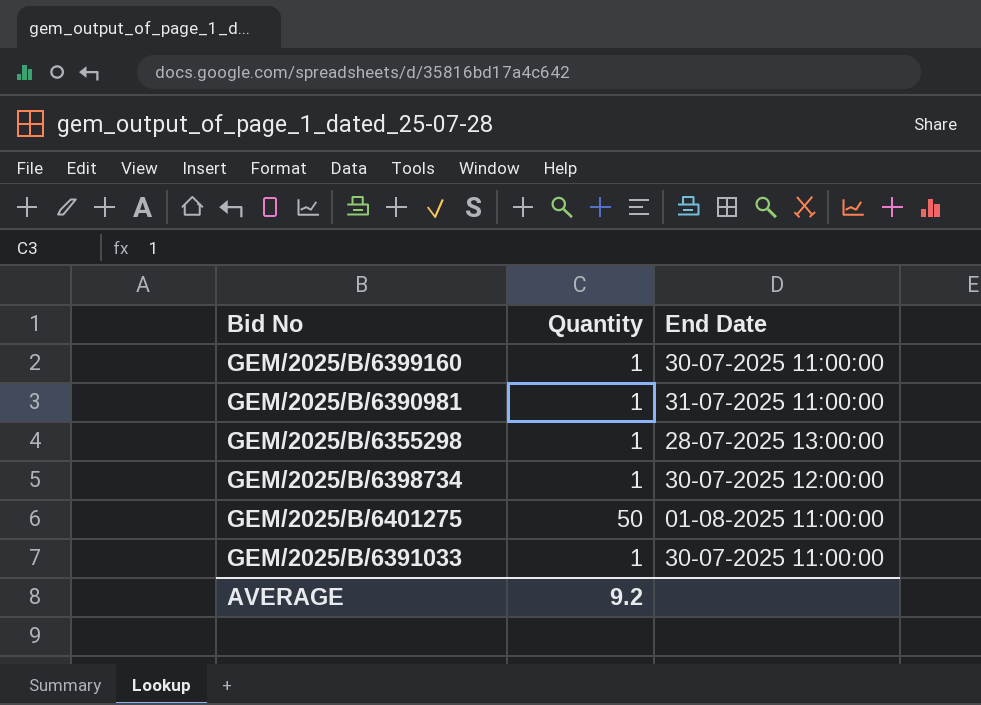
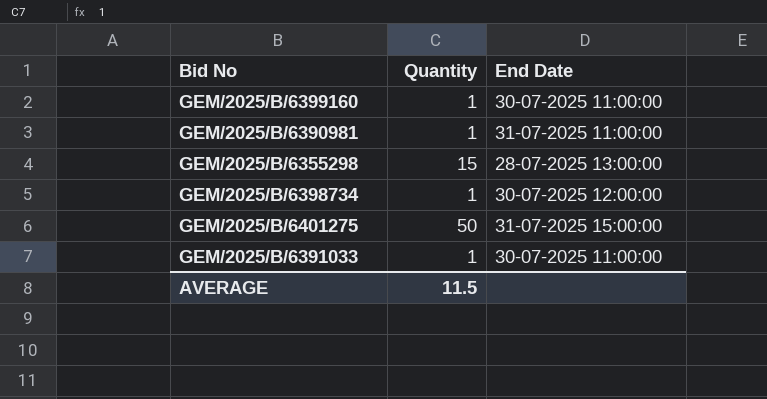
GEM/2025/B/6355298 | Quantity: 1 -> 15
GEM/2025/B/6401275 | End Date: 01-08-2025 11:00:00 -> 31-07-2025 15:00:00
AVERAGE | Quantity: 9.2 -> 11.5

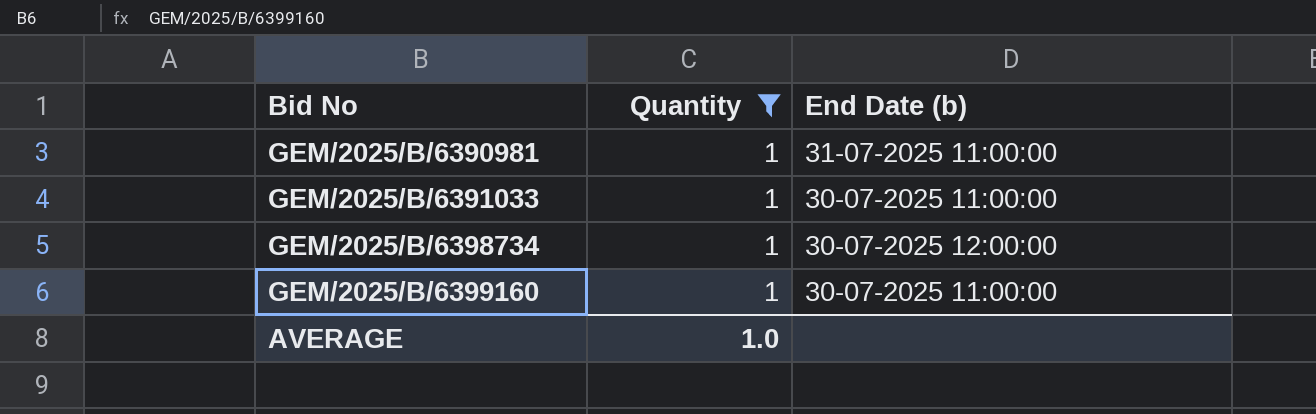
filter: none -> Quantity = 1
row order: none -> Bid No ascending
column name: End Date -> End Date (b)
AVERAGE | Quantity: 11.5 -> 1.0

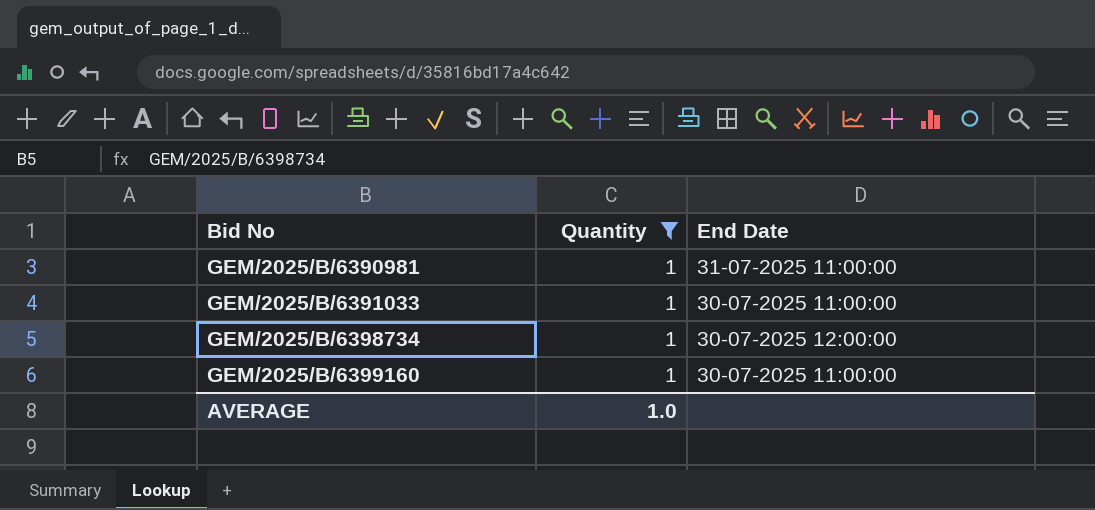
column name: End Date (b) -> End Date

